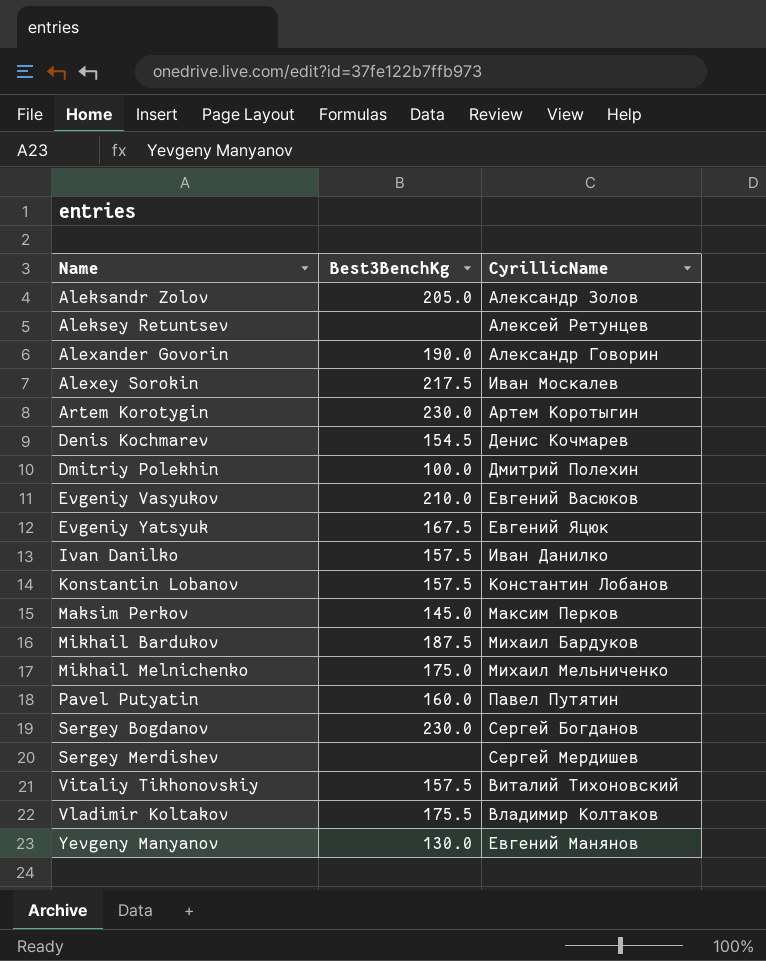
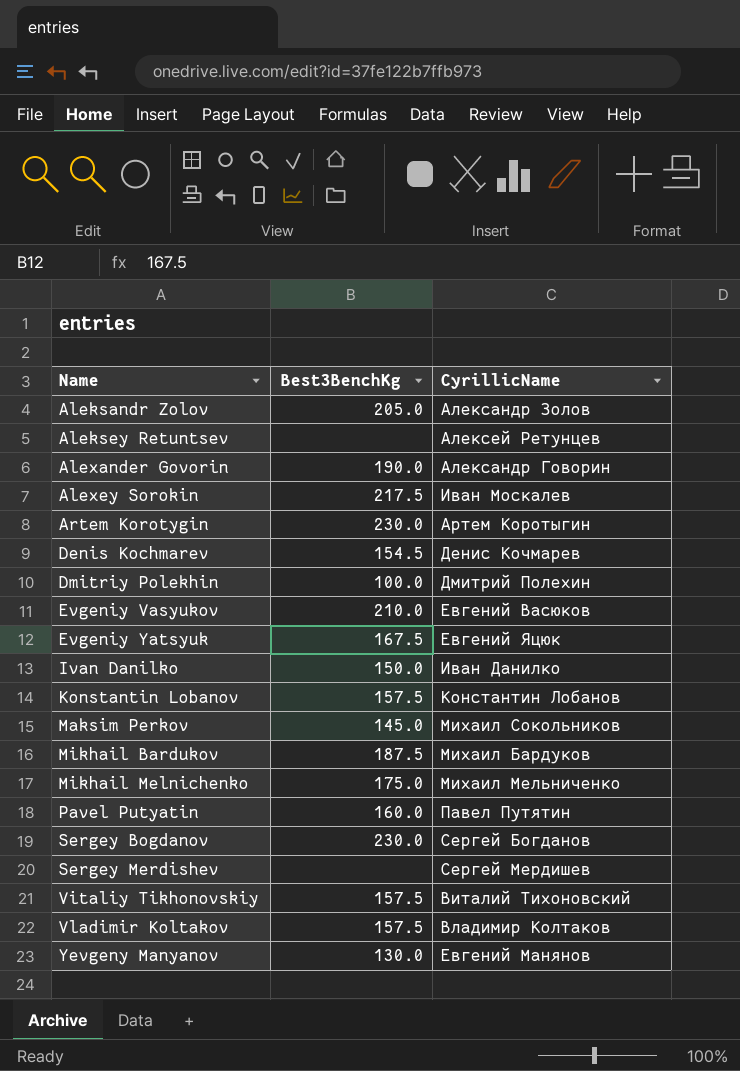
Ivan Danilko | Best3BenchKg: 157.5 -> 150.0
Maksim Perkov | CyrillicName: Максим Перков -> Михаил Сокольников
Vladimir Koltakov | Best3BenchKg: 175.5 -> 157.5

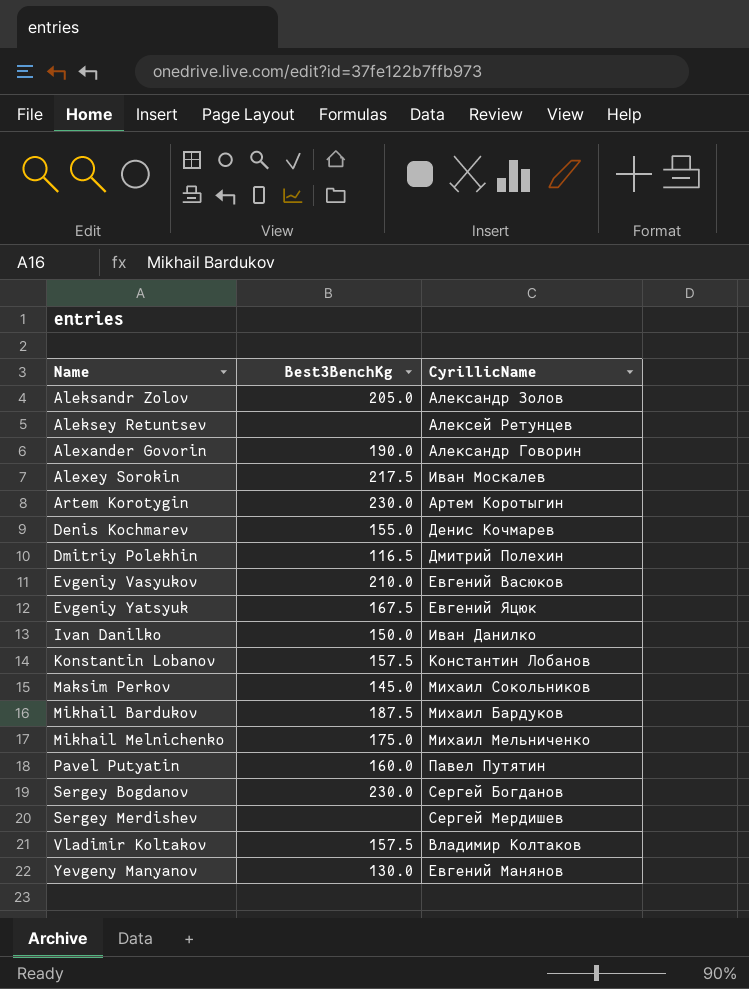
row Vitaliy Tikhonovskiy: 157.5 | Виталий Тихоновский -> none
Denis Kochmarev | Best3BenchKg: 154.5 -> 155.0
Dmitriy Polekhin | Best3BenchKg: 100.0 -> 116.5

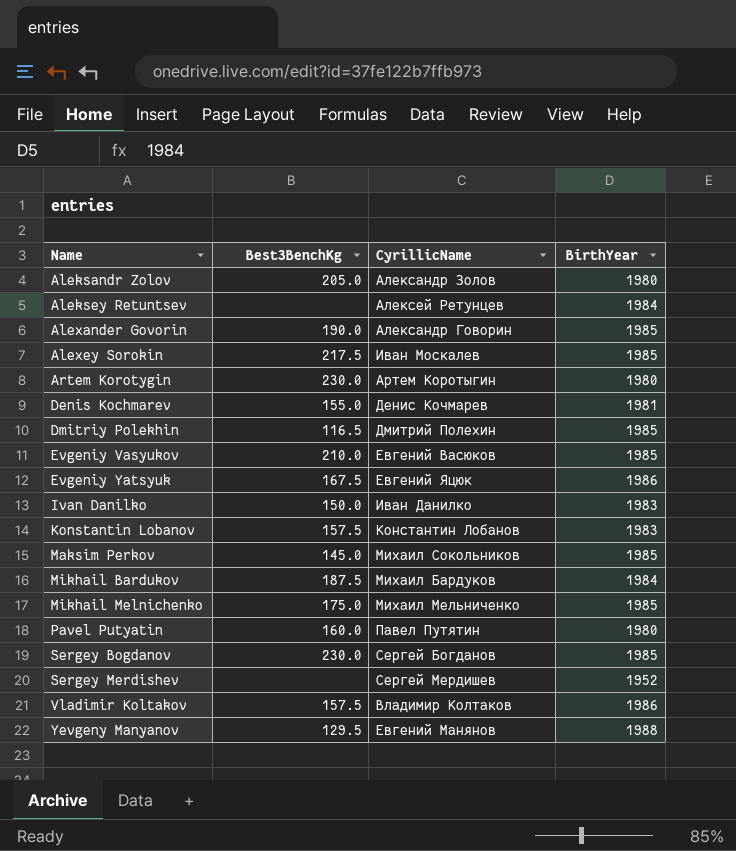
column BirthYear | position: none -> 4
Yevgeny Manyanov | Best3BenchKg: 130.0 -> 129.5

